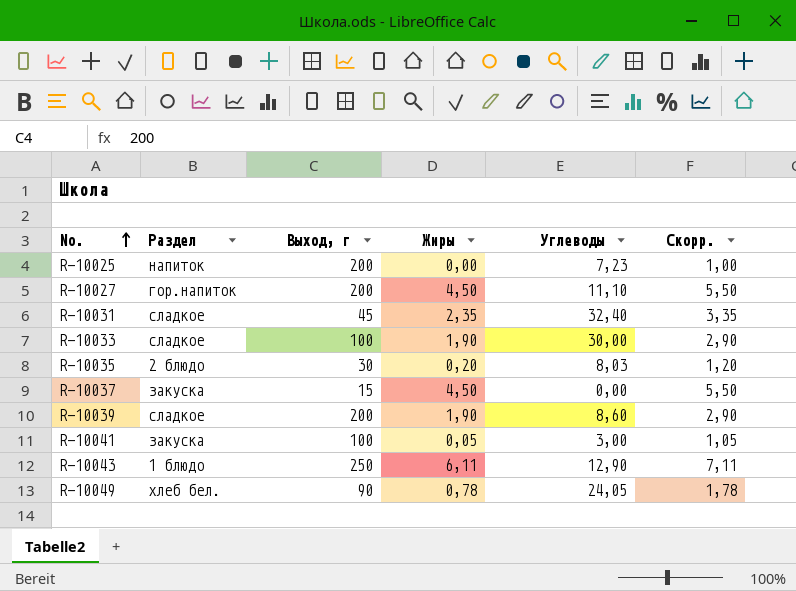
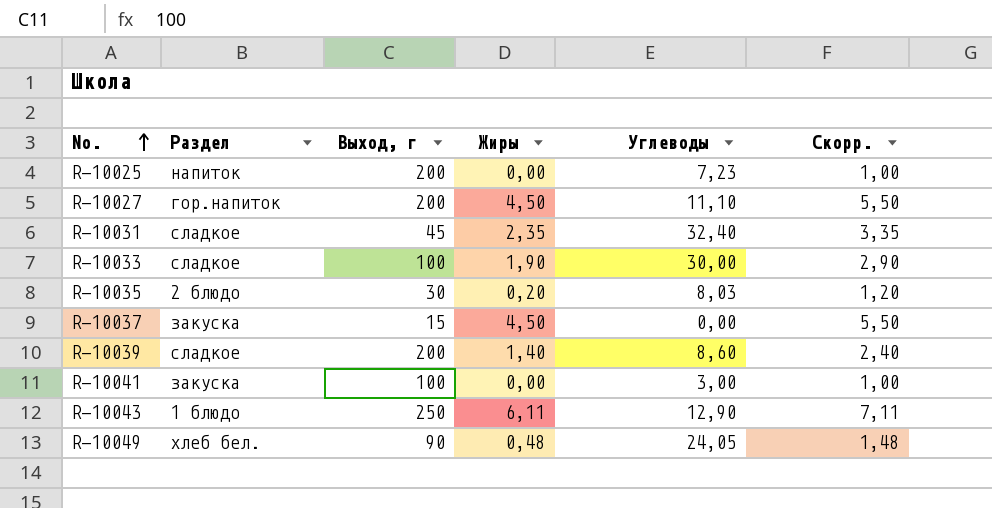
R-10039 | Жиры: 1,90 -> 1,40
R-10039 | Скорр.: 2,90 -> 2,40
R-10041 | Жиры: 0,05 -> 0,00
R-10041 | Скорр.: 1,05 -> 1,00
R-10049 | Жиры: 0,78 -> 0,48
R-10049 | Скорр.: 1,78 -> 1,48

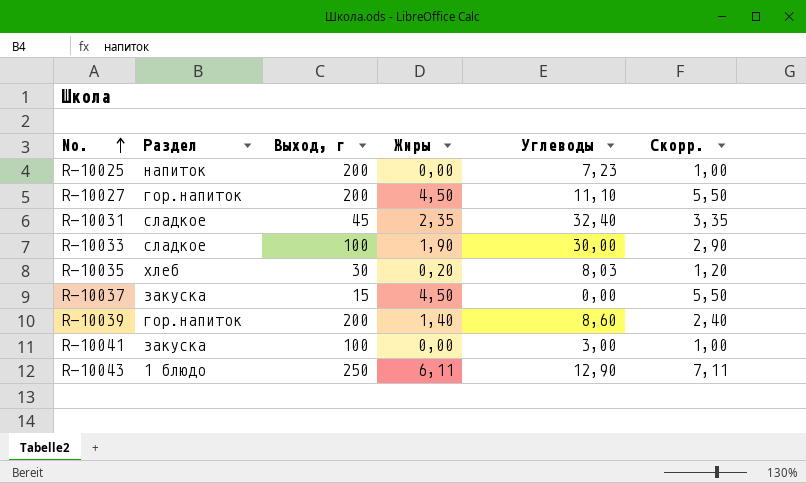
row R-10049: хлеб бел. | 90 | 0,48 | 24,05 | 1,48 -> none
R-10035 | Раздел: 2 блюдо -> хлеб
R-10039 | Раздел: сладкое -> гор.напиток

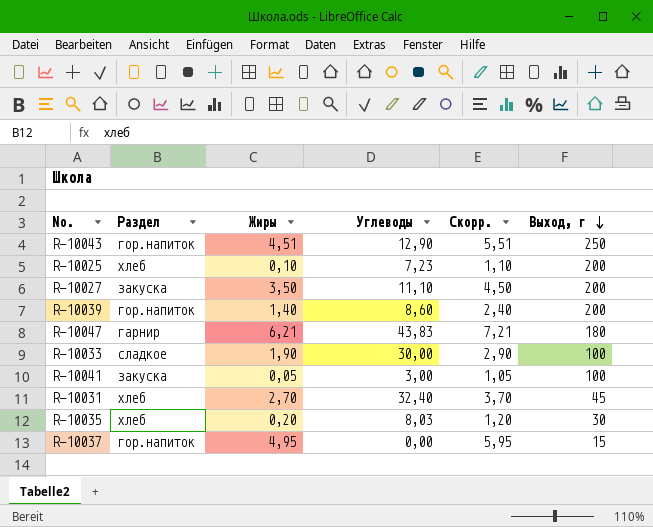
row order: No. ascending -> Выход, г descending
column Выход, г | position: 3 -> 6
R-10043 | Раздел: 1 блюдо -> гор.напиток
R-10043 | Жиры: 6,11 -> 4,51
R-10043 | Скорр.: 7,11 -> 5,51
R-10025 | Раздел: напиток -> хлеб
R-10025 | Жиры: 0,00 -> 0,10
R-10025 | Скорр.: 1,00 -> 1,10
R-10027 | Раздел: гор.напиток -> закуска
R-10027 | Жиры: 4,50 -> 3,50
R-10027 | Скорр.: 5,50 -> 4,50
row R-10047: none -> гарнир | 6,21 | 43,83 | 7,21 | 180
R-10041 | Жиры: 0,00 -> 0,05
R-10041 | Скорр.: 1,00 -> 1,05
R-10031 | Раздел: сладкое -> хлеб
R-10031 | Жиры: 2,35 -> 2,70
R-10031 | Скорр.: 3,35 -> 3,70
R-10037 | Раздел: закуска -> гор.напиток
R-10037 | Жиры: 4,50 -> 4,95
R-10037 | Скорр.: 5,50 -> 5,95

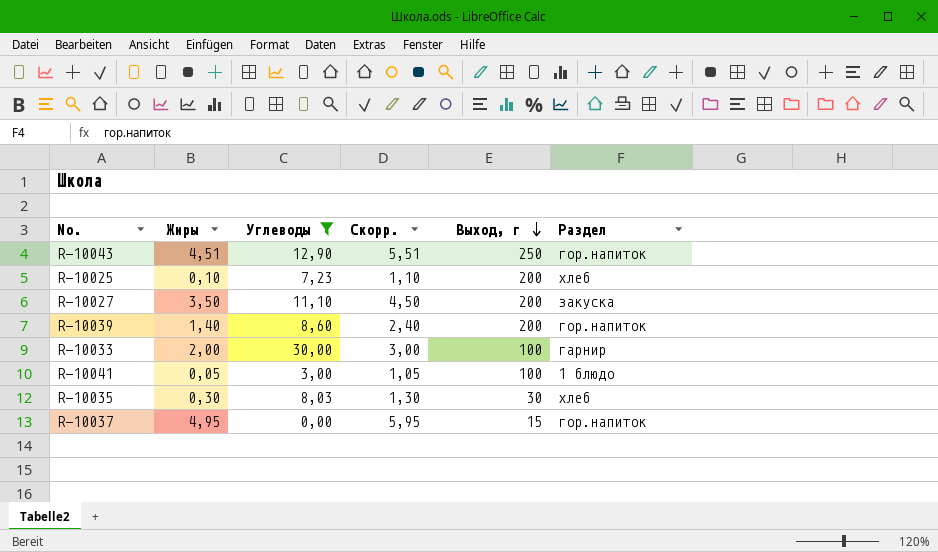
filter: none -> Углеводы <= 30,00
column Раздел | position: 2 -> 6
R-10033 | Жиры: 1,90 -> 2,00
R-10033 | Скорр.: 2,90 -> 3,00
R-10033 | Раздел: сладкое -> гарнир
R-10041 | Раздел: закуска -> 1 блюдо
R-10035 | Жиры: 0,20 -> 0,30
R-10035 | Скорр.: 1,20 -> 1,30

